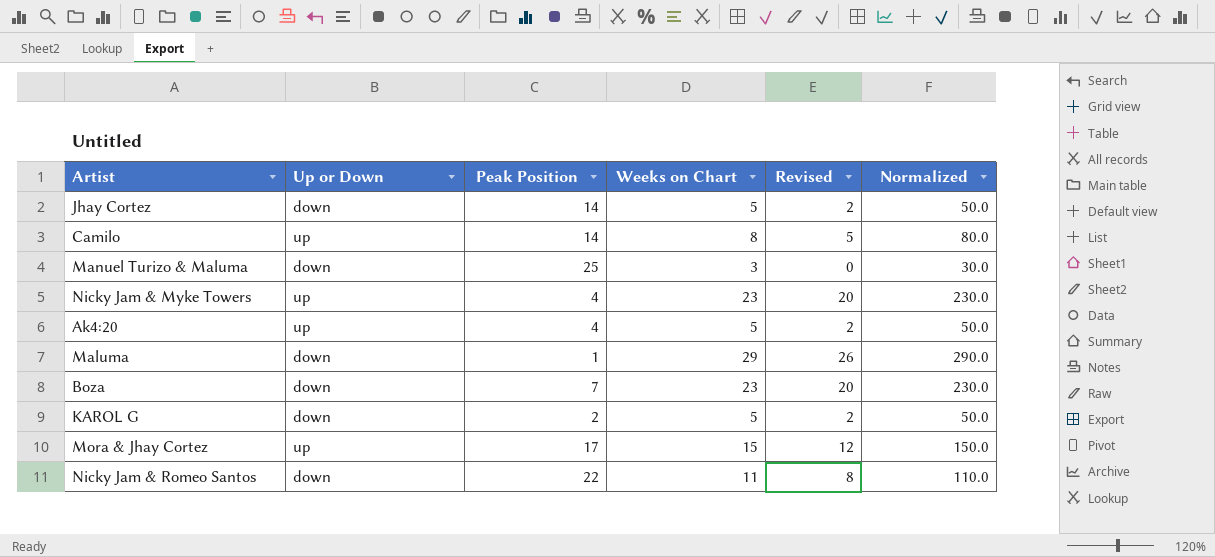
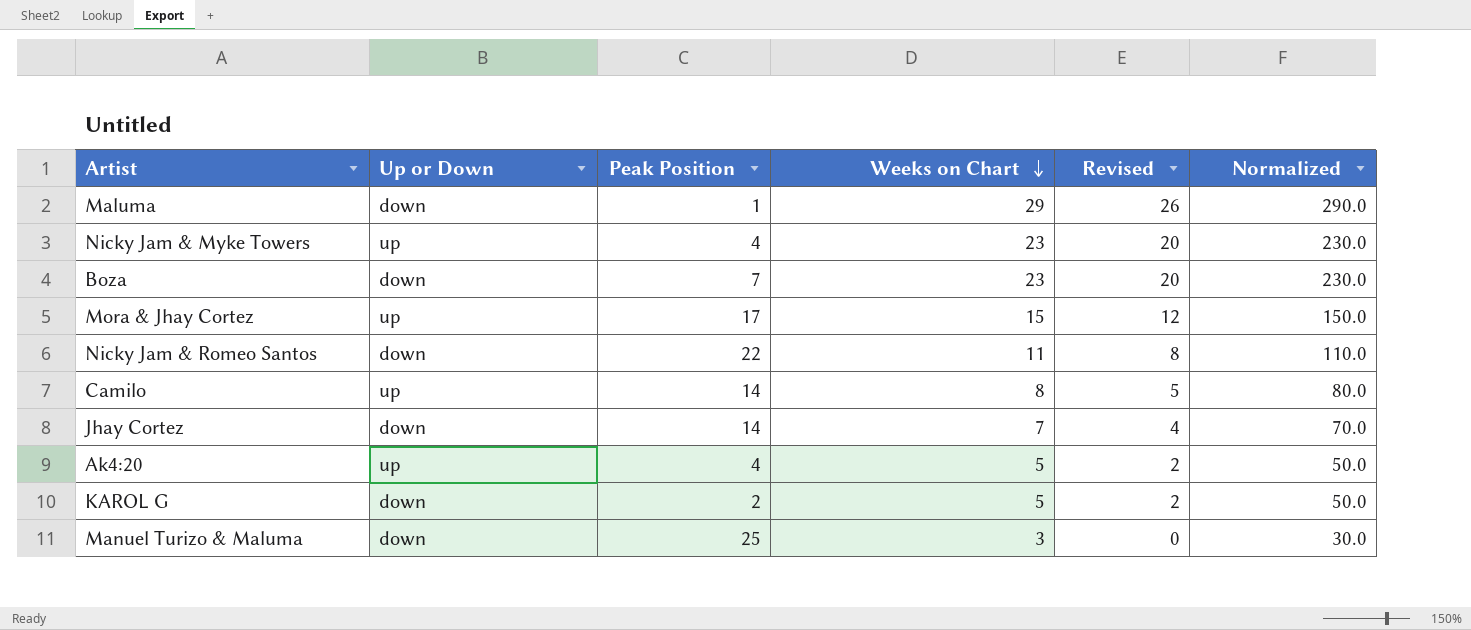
row order: none -> Weeks on Chart descending
Jhay Cortez | Weeks on Chart: 5 -> 7
Jhay Cortez | Revised: 2 -> 4
Jhay Cortez | Normalized: 50.0 -> 70.0

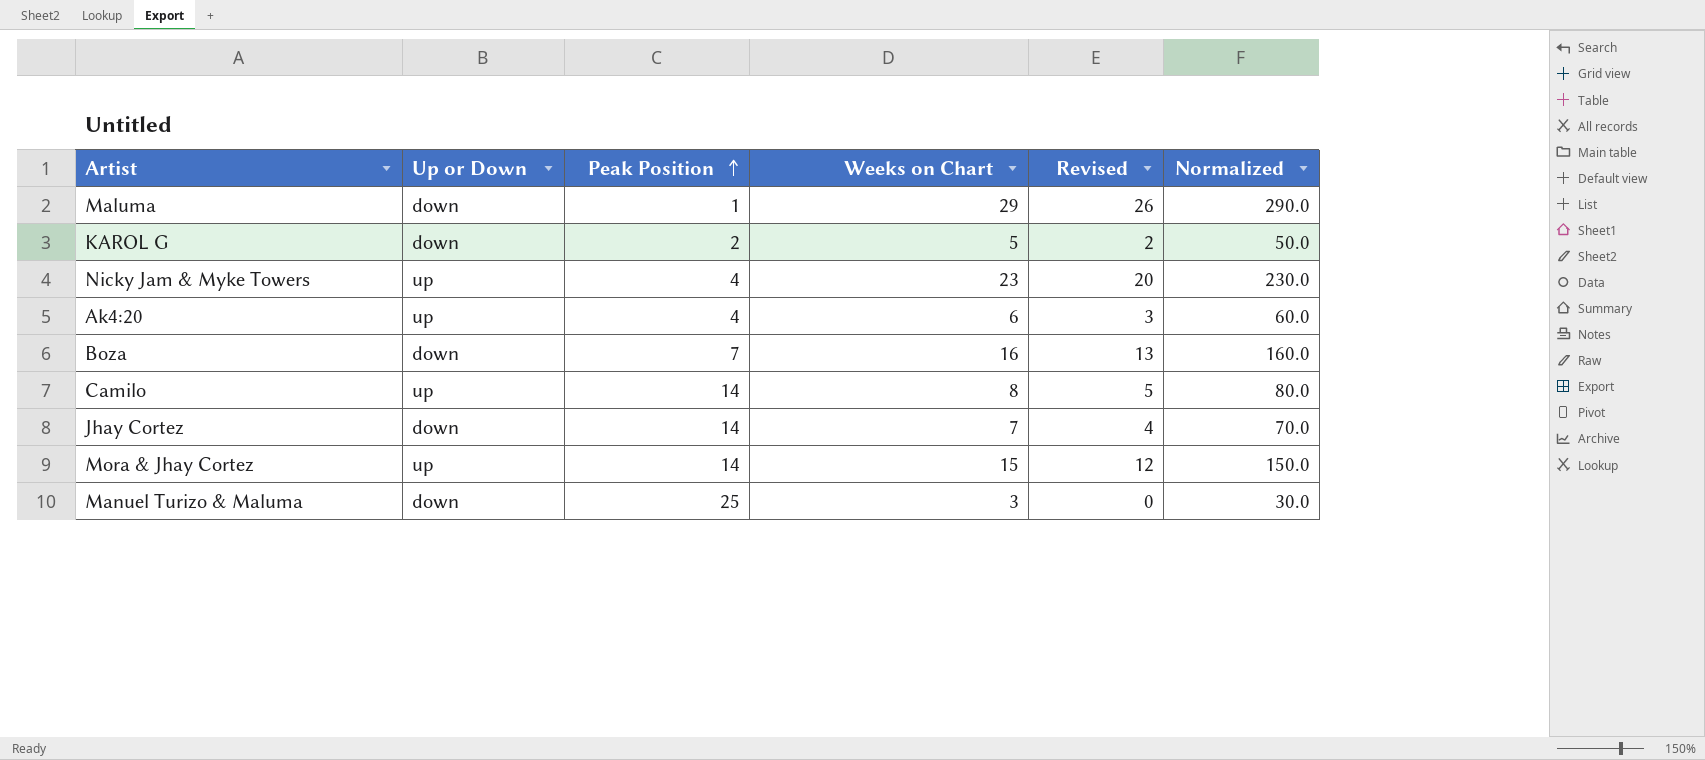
row order: Weeks on Chart descending -> Peak Position ascending
row Nicky Jam & Romeo Santos: down | 22 | 11 | 8 | 110.0 -> none
Ak4:20 | Weeks on Chart: 5 -> 6
Ak4:20 | Revised: 2 -> 3
Ak4:20 | Normalized: 50.0 -> 60.0
Boza | Weeks on Chart: 23 -> 16
Boza | Revised: 20 -> 13
Boza | Normalized: 230.0 -> 160.0
Mora & Jhay Cortez | Peak Position: 17 -> 14

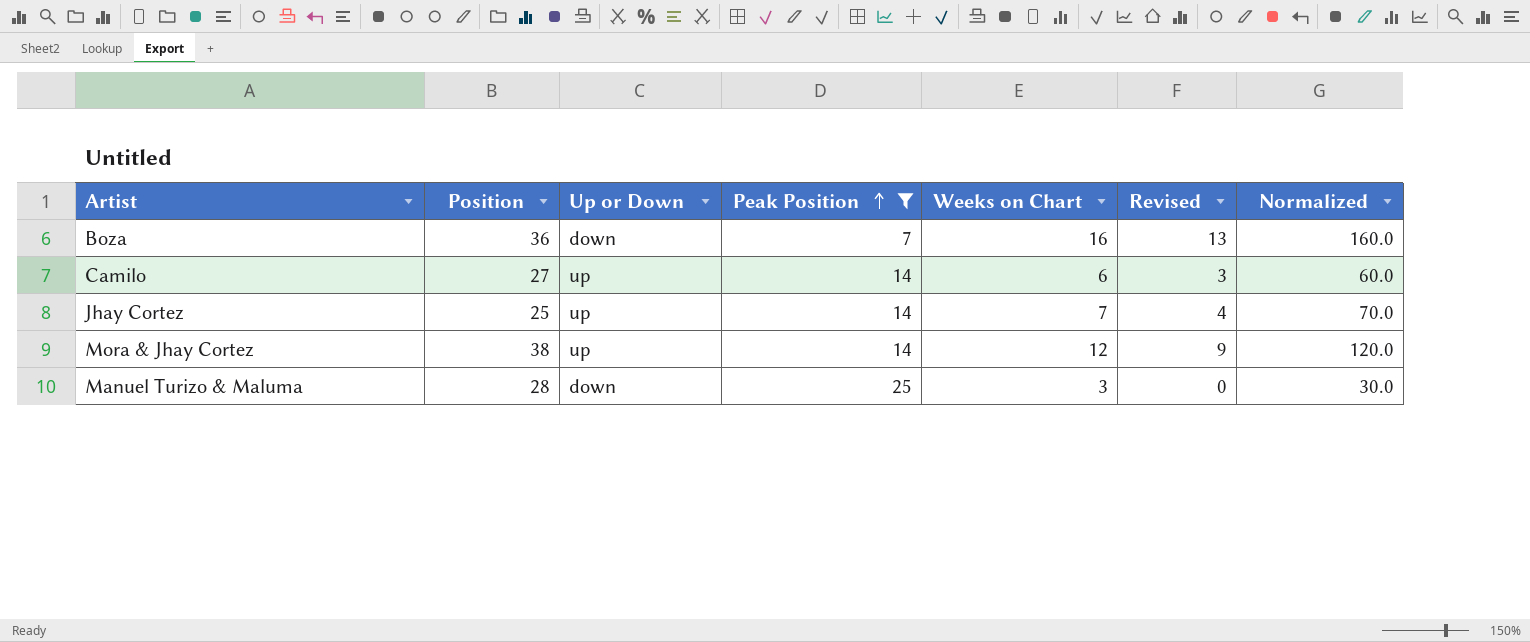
filter: none -> Peak Position >= 7
column Position | position: none -> 2
Camilo | Weeks on Chart: 8 -> 6
Camilo | Revised: 5 -> 3
Camilo | Normalized: 80.0 -> 60.0
Jhay Cortez | Up or Down: down -> up
Mora & Jhay Cortez | Weeks on Chart: 15 -> 12
Mora & Jhay Cortez | Revised: 12 -> 9
Mora & Jhay Cortez | Normalized: 150.0 -> 120.0

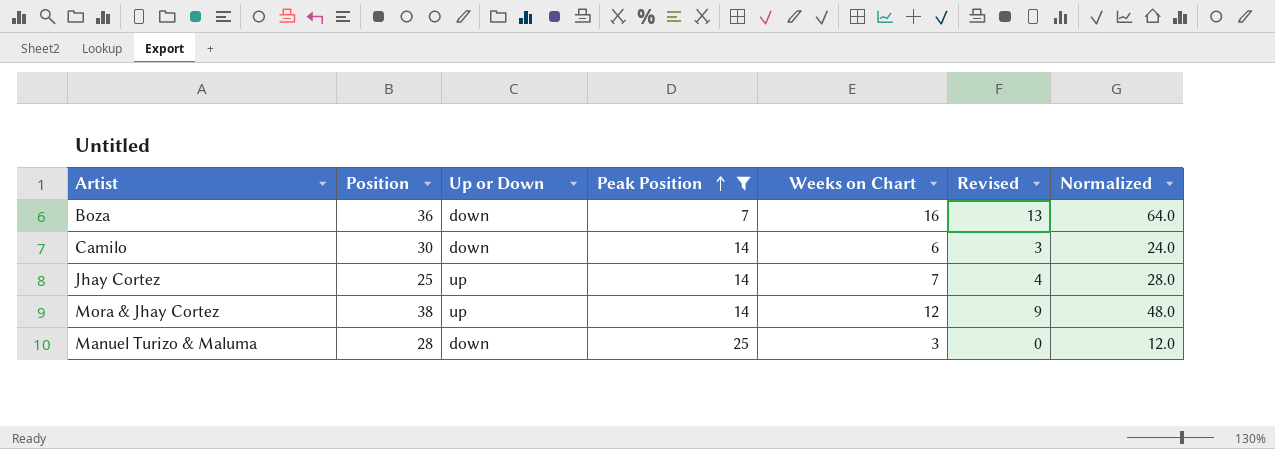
column Normalized | formula: [Weeks on Chart] * 10 -> [Weeks on Chart] * 4
Camilo | Position: 27 -> 30
Camilo | Up or Down: up -> down

